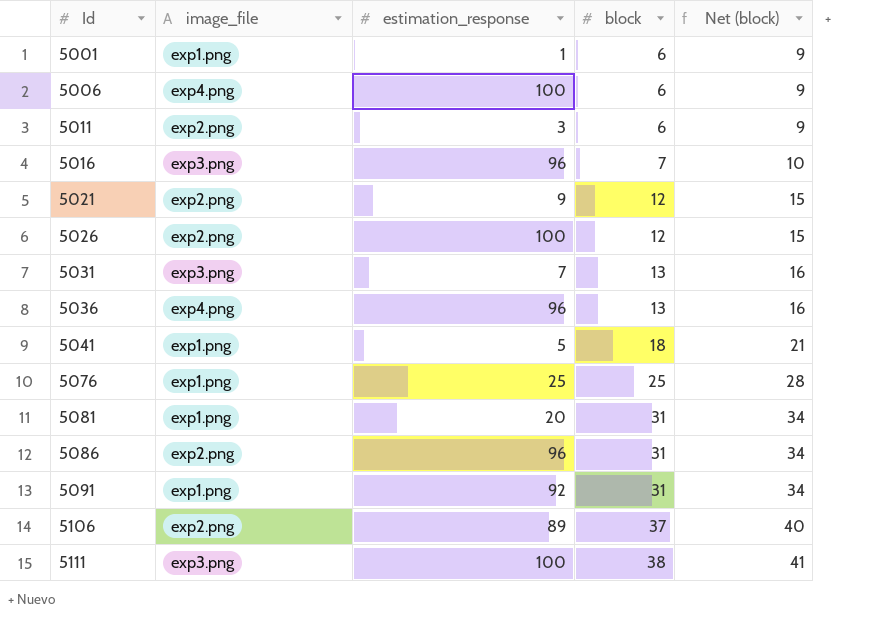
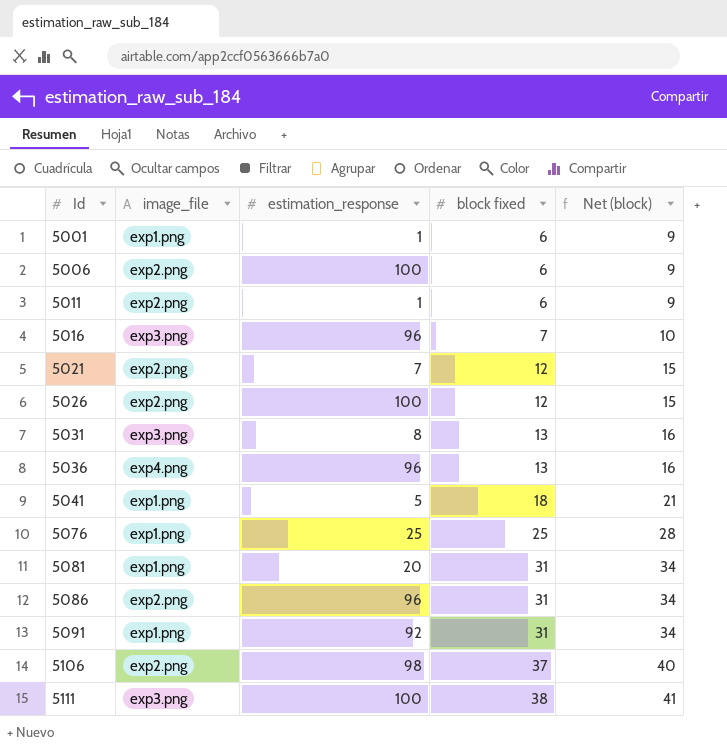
column name: block -> block fixed
5006 | image_file: exp4.png -> exp2.png
5011 | estimation_response: 3 -> 1
5021 | estimation_response: 9 -> 7
5031 | estimation_response: 7 -> 8
5106 | estimation_response: 89 -> 98

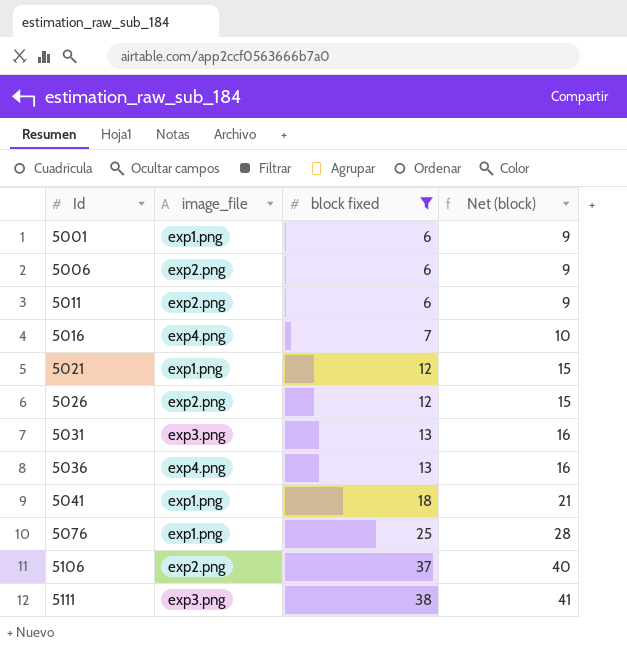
filter: none -> block fixed != 31
column estimation_response | position: 3 -> none
5016 | image_file: exp3.png -> exp4.png
5021 | image_file: exp2.png -> exp1.png

